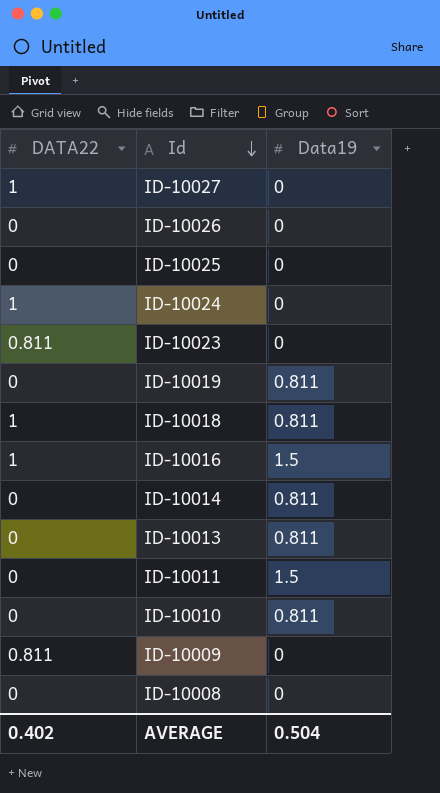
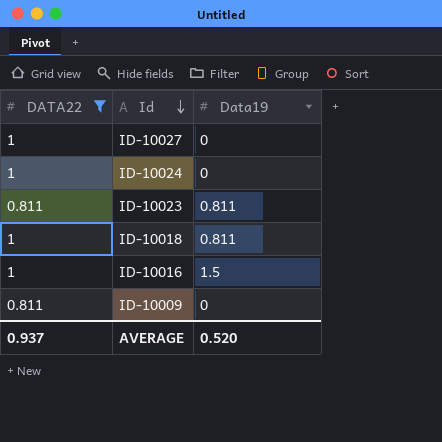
filter: none -> DATA22 != 0
ID-10023 | Data19: 0 -> 0.811
AVERAGE | DATA22: 0.402 -> 0.937
AVERAGE | Data19: 0.504 -> 0.520

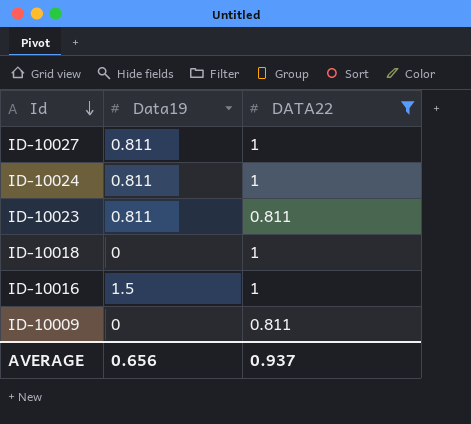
column DATA22 | position: 1 -> 3
ID-10027 | Data19: 0 -> 0.811
ID-10024 | Data19: 0 -> 0.811
ID-10018 | Data19: 0.811 -> 0
AVERAGE | Data19: 0.520 -> 0.656

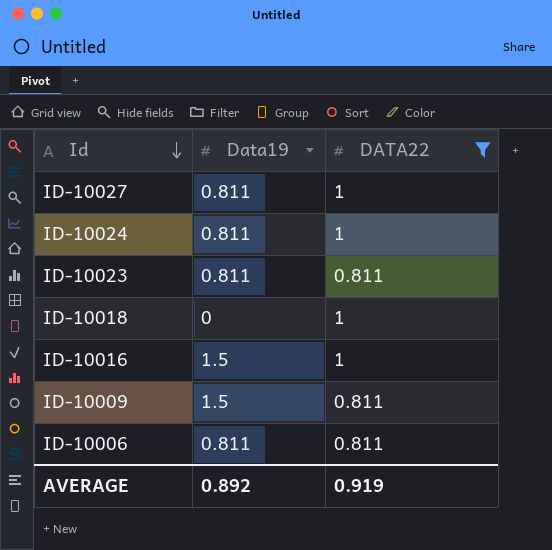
ID-10009 | Data19: 0 -> 1.5
row ID-10006: none -> 0.811 | 0.811
AVERAGE | Data19: 0.656 -> 0.892
AVERAGE | DATA22: 0.937 -> 0.919

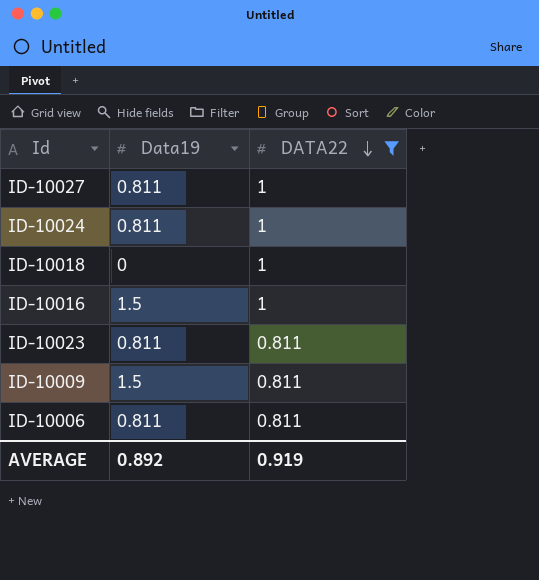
row order: Id descending -> DATA22 descending

